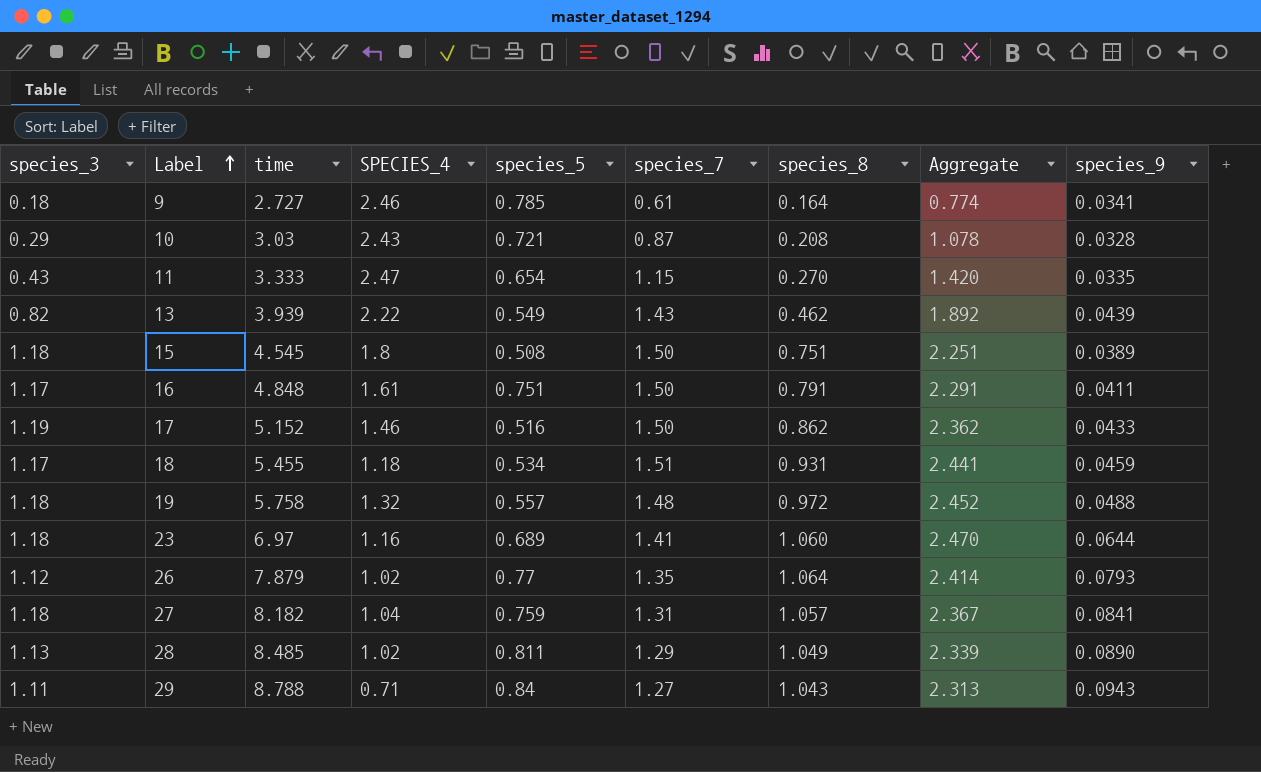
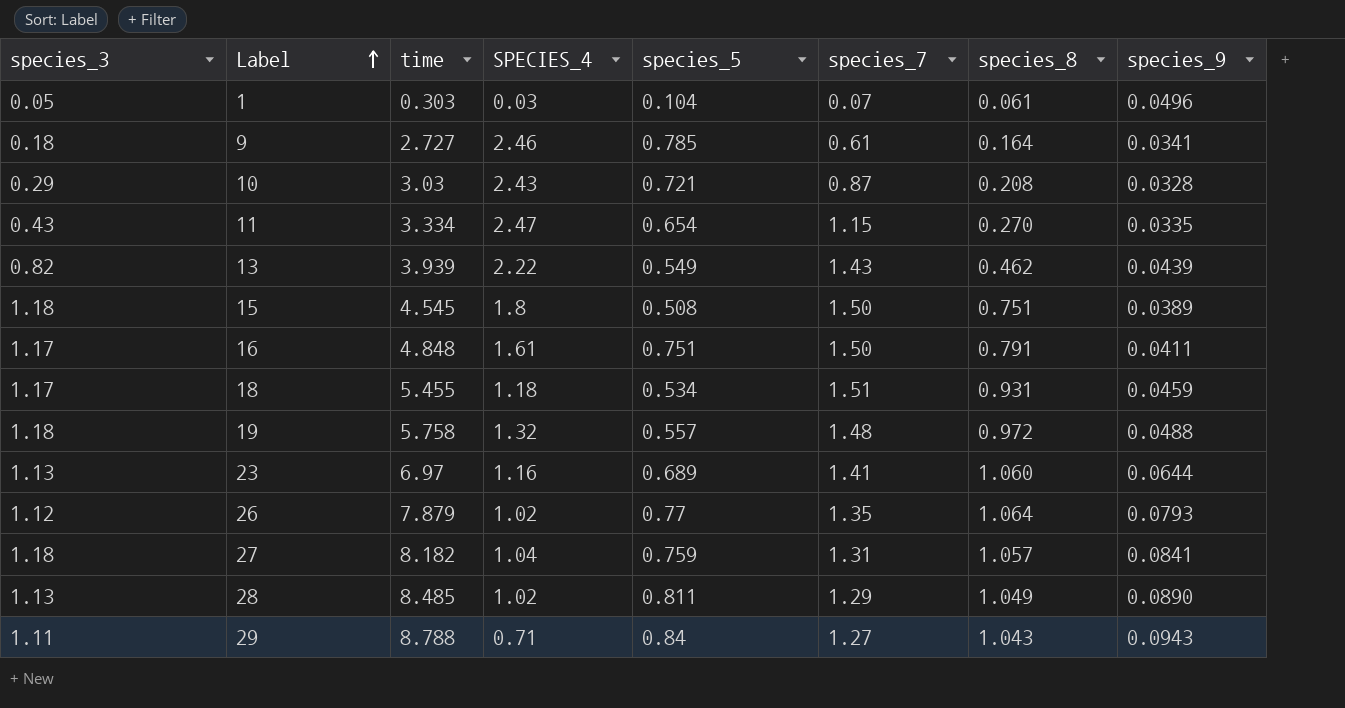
column Aggregate | formula: [species_7] + [species_8] -> none
row 17: 1.19 | 5.152 | 1.46 | 0.516 | 1.50 | 0.862 | 2.362 | 0.0433 -> none
row 1: none -> 0.05 | 0.303 | 0.03 | 0.104 | 0.07 | 0.061 | 0.0496
11 | time: 3.333 -> 3.334
23 | species_3: 1.18 -> 1.13

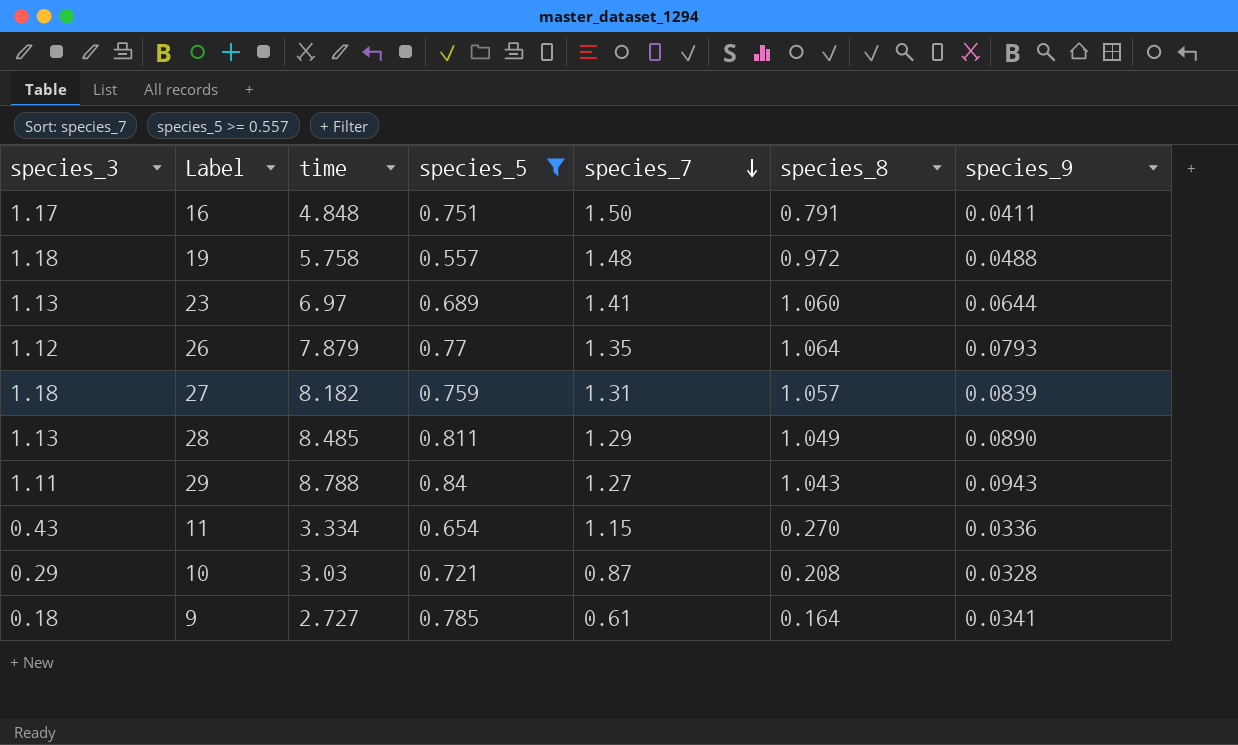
filter: none -> species_5 >= 0.557
row order: Label ascending -> species_7 descending
column SPECIES_4 | position: 4 -> none
27 | species_9: 0.0841 -> 0.0839
11 | species_9: 0.0335 -> 0.0336

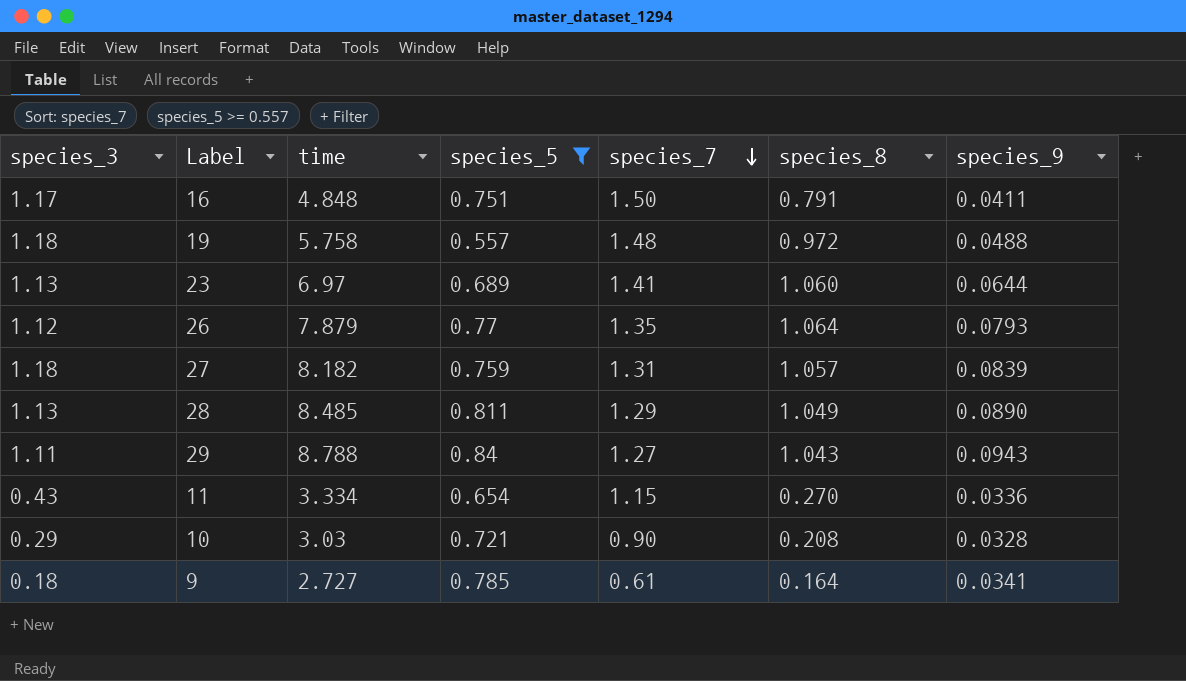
10 | species_7: 0.87 -> 0.90

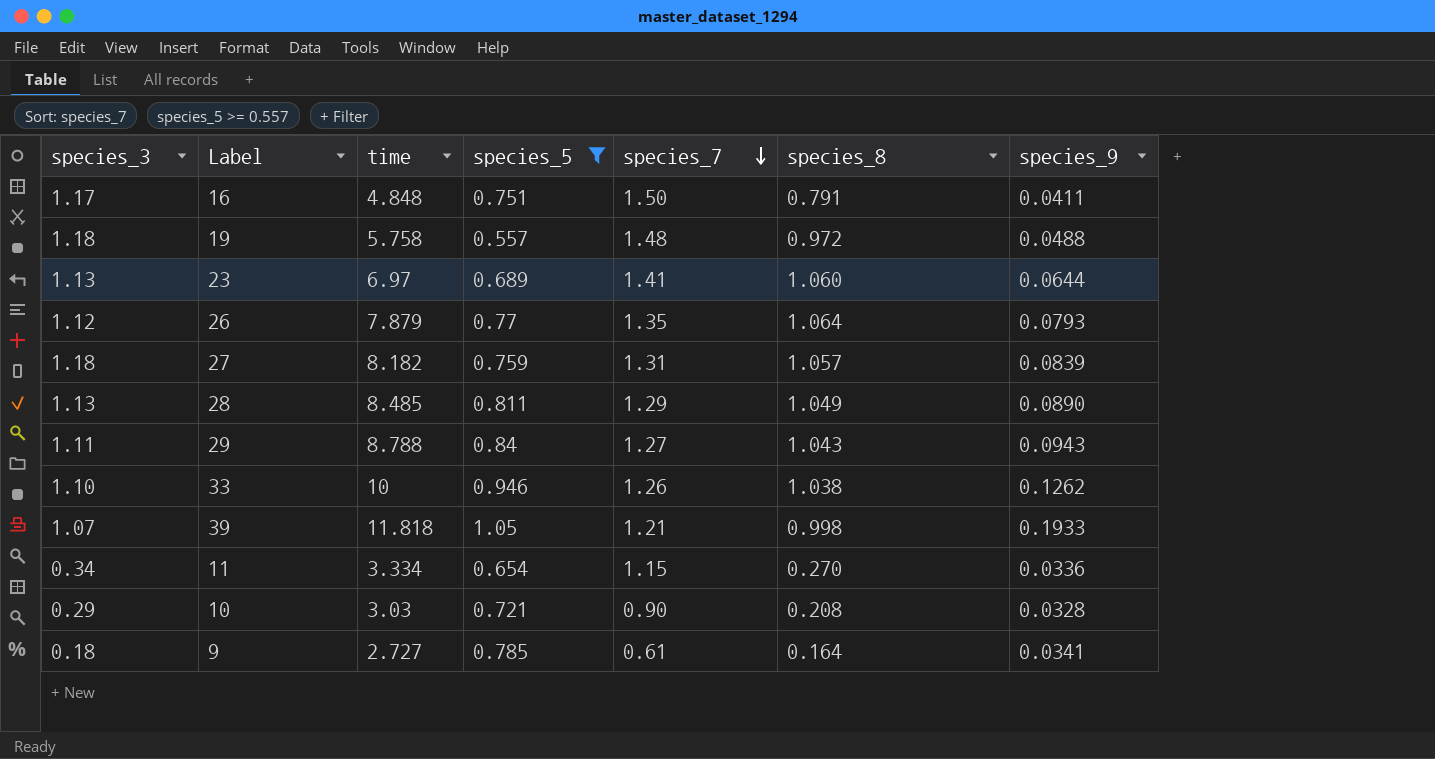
row 33: none -> 1.10 | 10 | 0.946 | 1.26 | 1.038 | 0.1262
row 39: none -> 1.07 | 11.818 | 1.05 | 1.21 | 0.998 | 0.1933
11 | species_3: 0.43 -> 0.34

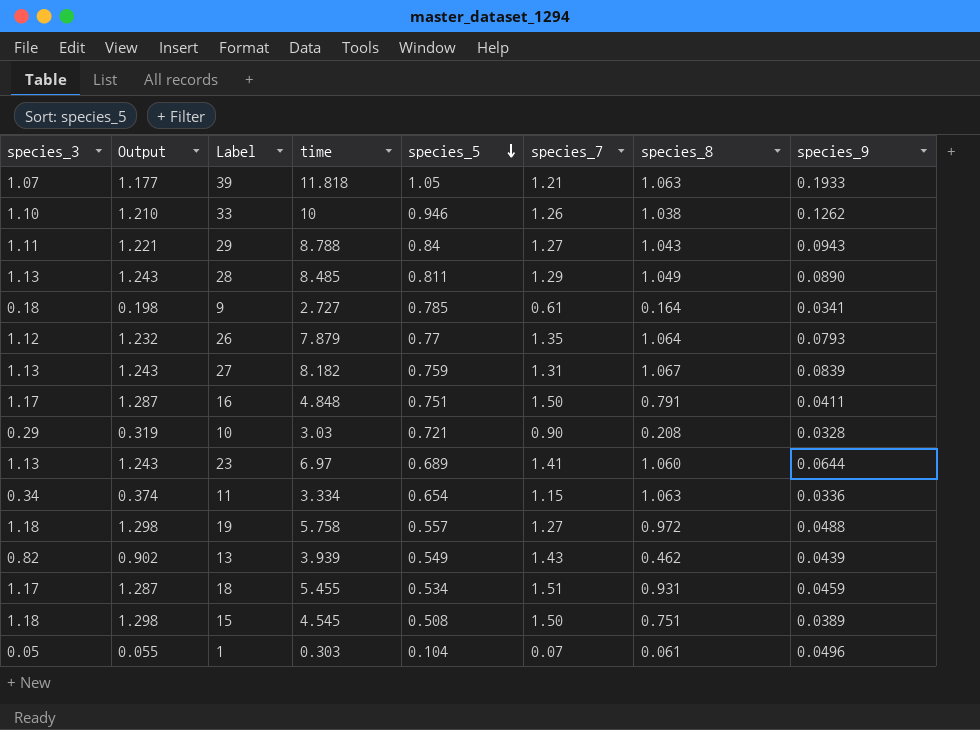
filter: species_5 >= 0.557 -> none
row order: species_7 descending -> species_5 descending
column Output | formula: none -> [species_3] * 1.1
39 | species_8: 0.998 -> 1.063
27 | species_3: 1.18 -> 1.13
27 | species_8: 1.057 -> 1.067
11 | species_8: 0.270 -> 1.063
19 | species_7: 1.48 -> 1.27

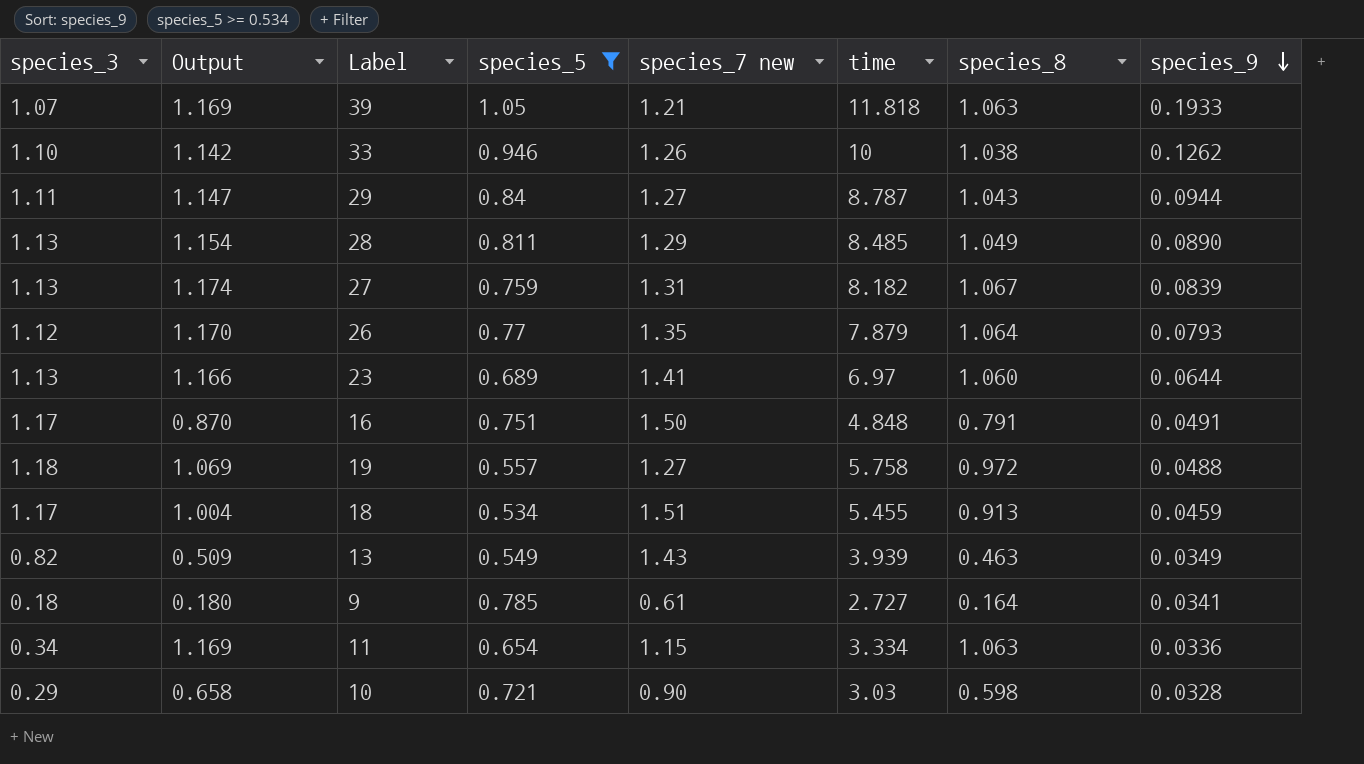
filter: none -> species_5 >= 0.534
row order: species_5 descending -> species_9 descending
column Output | formula: [species_3] * 1.1 -> [species_8] * 1.1
column name: species_7 -> species_7 new
column time | position: 4 -> 6
29 | time: 8.788 -> 8.787
29 | species_9: 0.0943 -> 0.0944
16 | species_9: 0.0411 -> 0.0491
18 | species_8: 0.931 -> 0.913
13 | species_8: 0.462 -> 0.463
13 | species_9: 0.0439 -> 0.0349
10 | species_8: 0.208 -> 0.598

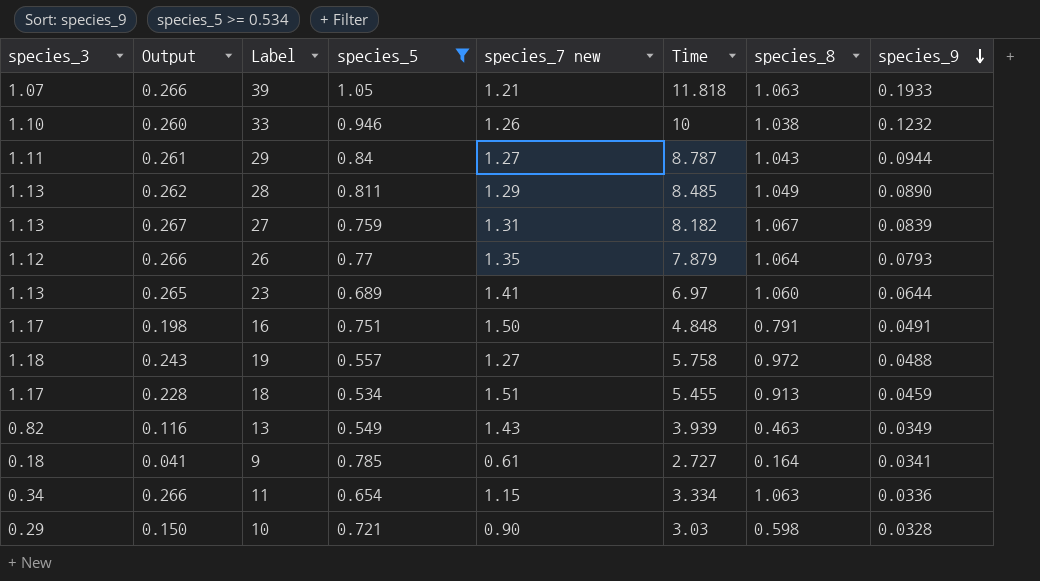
column Output | formula: [species_8] * 1.1 -> [species_8] * 0.25
column name: time -> Time
33 | species_9: 0.1262 -> 0.1232

